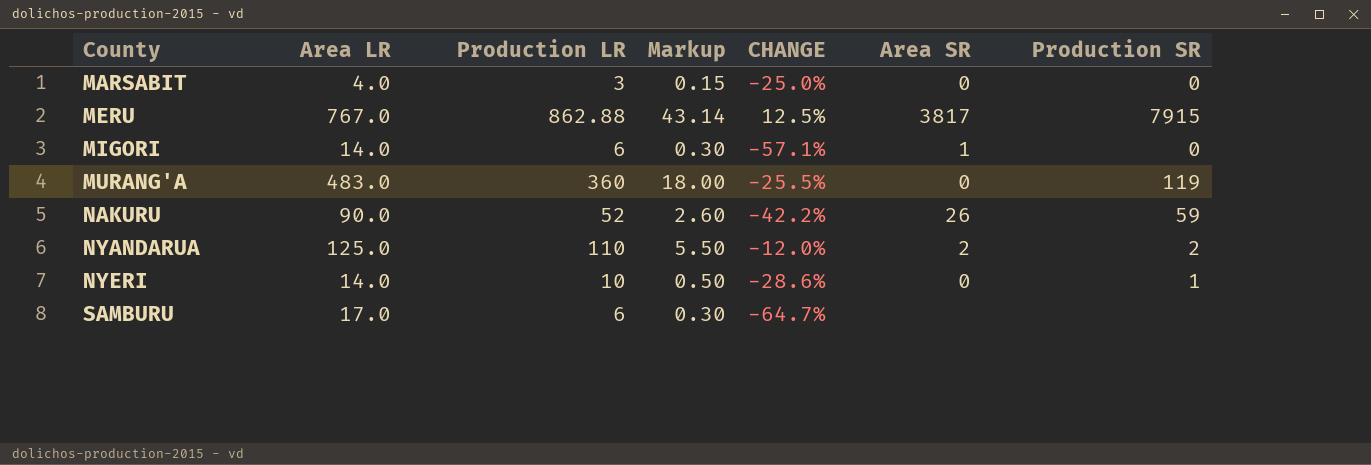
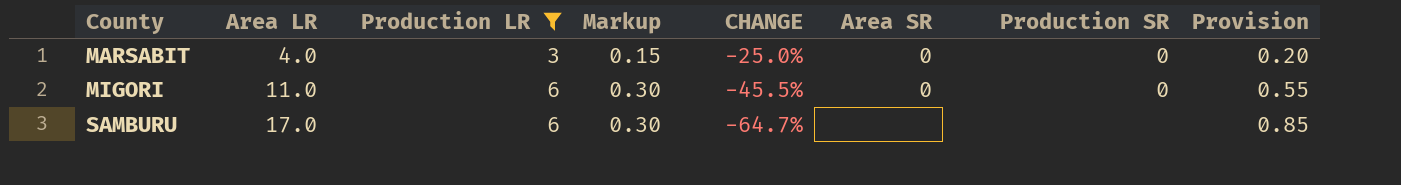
filter: none -> Production LR <= 6
column Provision | formula: none -> [Area LR] * 0.05
MIGORI | Area LR: 14.0 -> 11.0
MIGORI | CHANGE: -57.1% -> -45.5%
MIGORI | Area SR: 1 -> 0

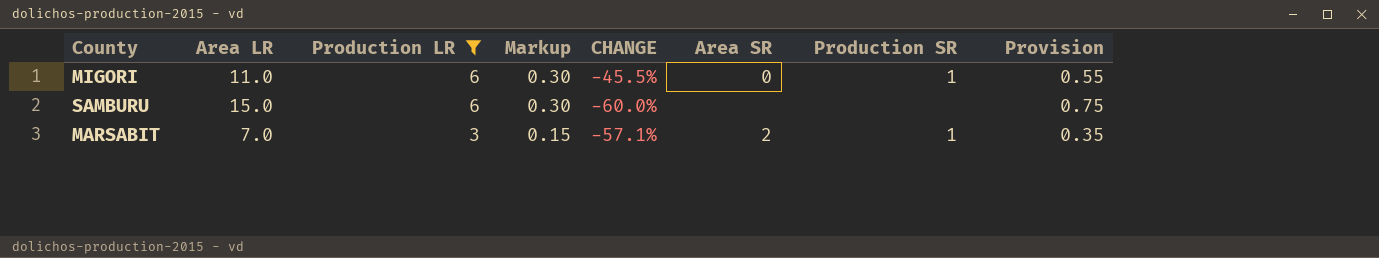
row order: County ascending -> Production LR descending
MIGORI | Production SR: 0 -> 1
SAMBURU | Area LR: 17.0 -> 15.0
SAMBURU | CHANGE: -64.7% -> -60.0%
SAMBURU | Provision: 0.85 -> 0.75
MARSABIT | Area LR: 4.0 -> 7.0
MARSABIT | CHANGE: -25.0% -> -57.1%
MARSABIT | Area SR: 0 -> 2
MARSABIT | Production SR: 0 -> 1
MARSABIT | Provision: 0.20 -> 0.35

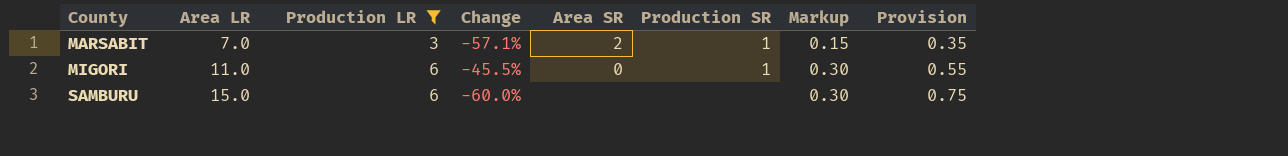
row order: Production LR descending -> County ascending
column name: CHANGE -> Change
column Markup | position: 4 -> 7

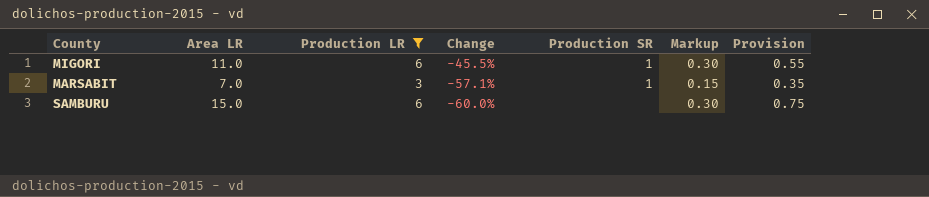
row order: County ascending -> Change descending
column Area SR | position: 5 -> none

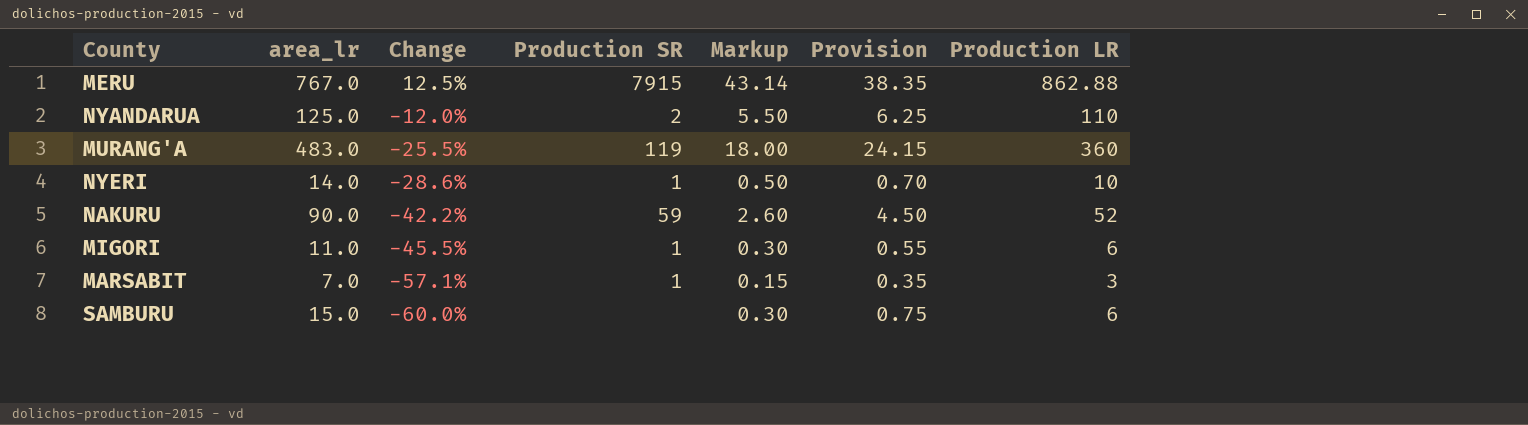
filter: Production LR <= 6 -> none
column name: Area LR -> area_lr
column Production LR | position: 3 -> 7

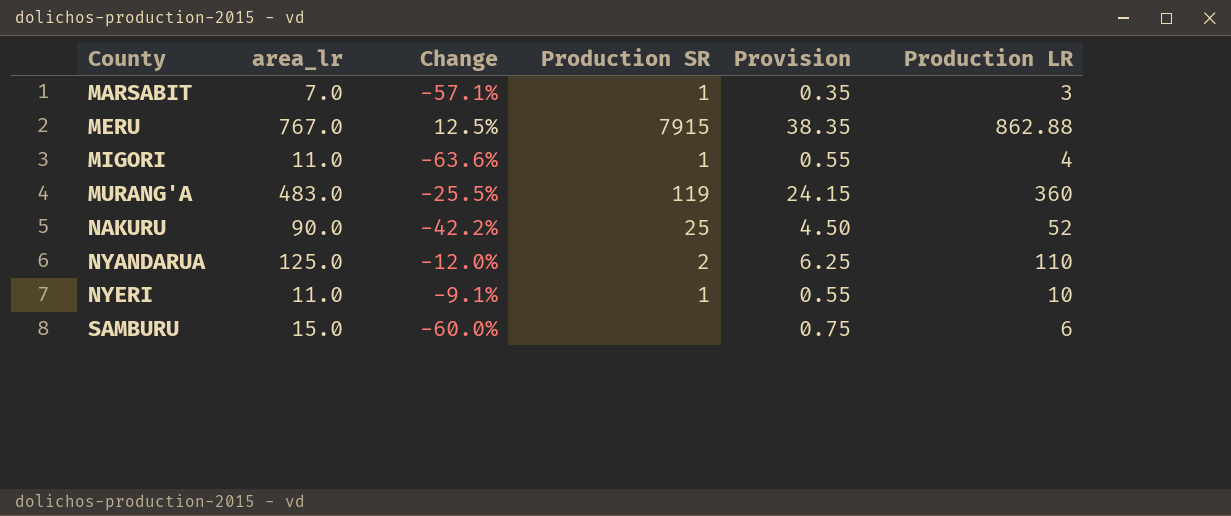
row order: Change descending -> County ascending
column Markup | formula: [Production LR] * 0.05 -> none
MIGORI | Change: -45.5% -> -63.6%
MIGORI | Production LR: 6 -> 4
NAKURU | Production SR: 59 -> 25
NYERI | area_lr: 14.0 -> 11.0
NYERI | Change: -28.6% -> -9.1%
NYERI | Provision: 0.70 -> 0.55

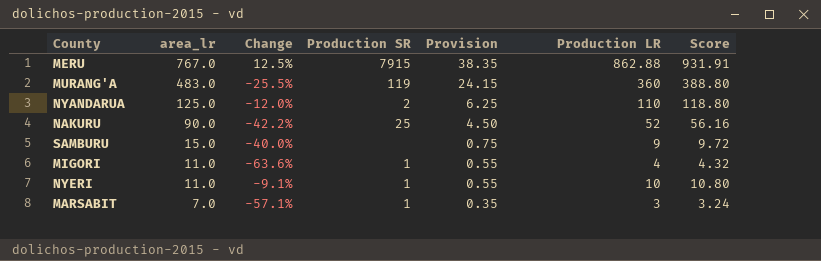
row order: County ascending -> area_lr descending
column Score | formula: none -> [Production LR] * 1.08
SAMBURU | Change: -60.0% -> -40.0%
SAMBURU | Production LR: 6 -> 9

